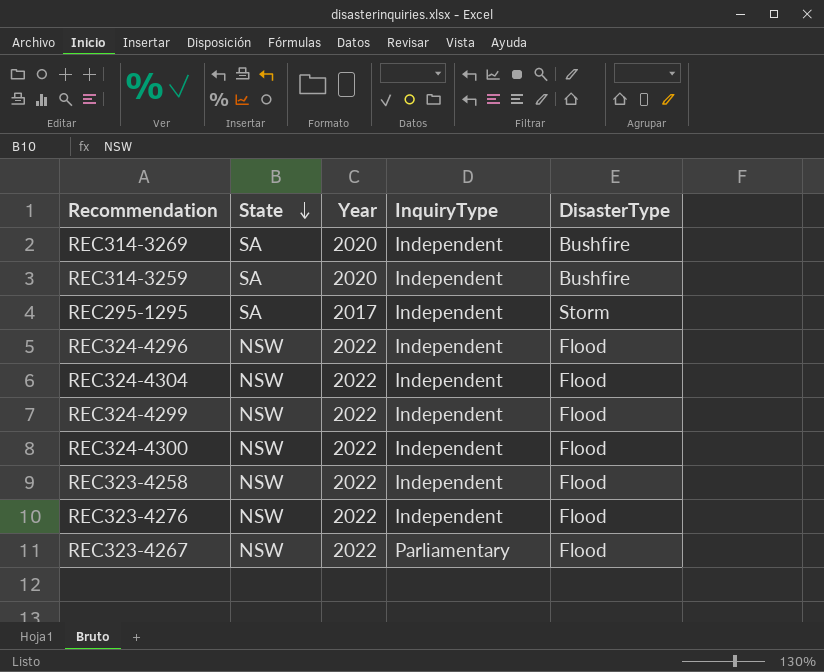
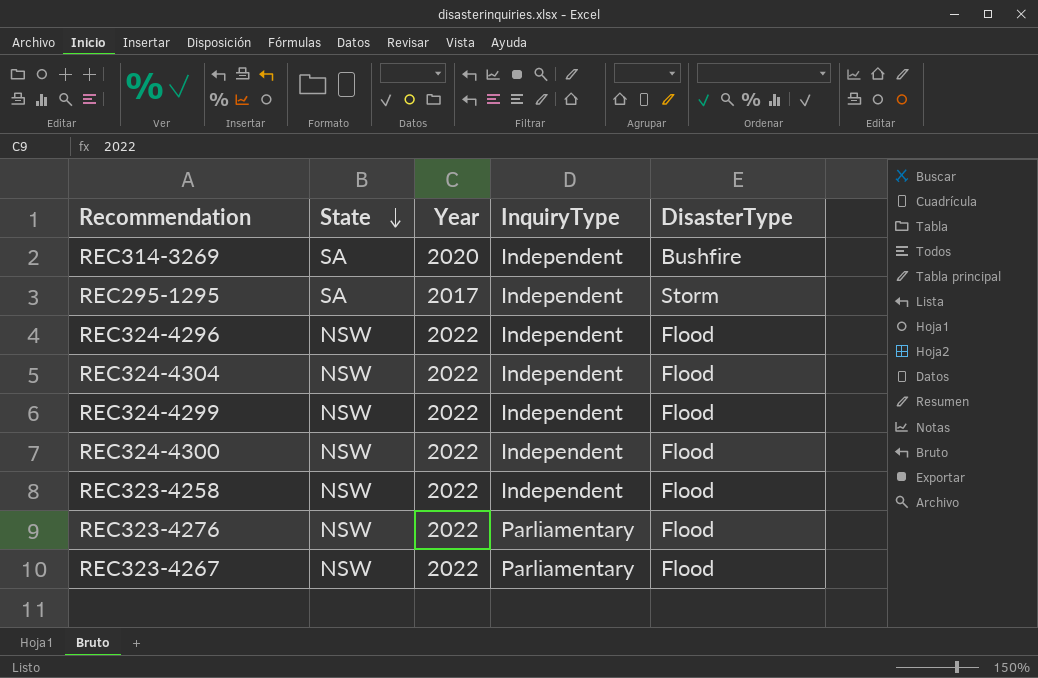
row REC314-3259: SA | 2020 | Independent | Bushfire -> none
REC323-4276 | InquiryType: Independent -> Parliamentary

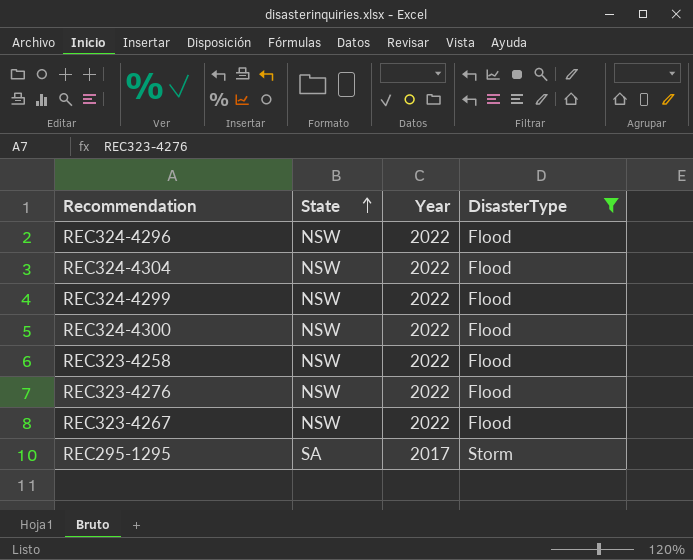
filter: none -> DisasterType != Bushfire
row order: State descending -> State ascending
column InquiryType | position: 4 -> none

